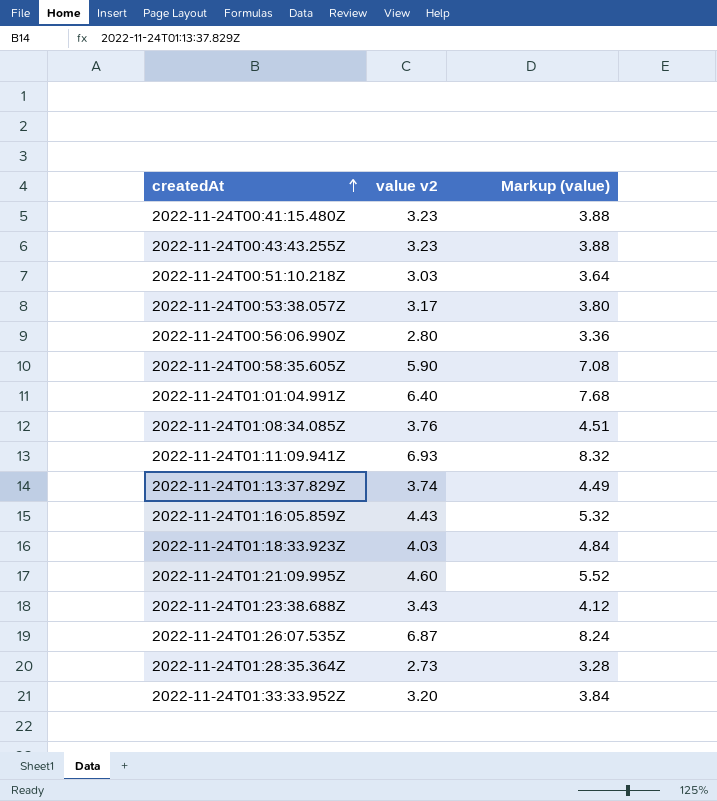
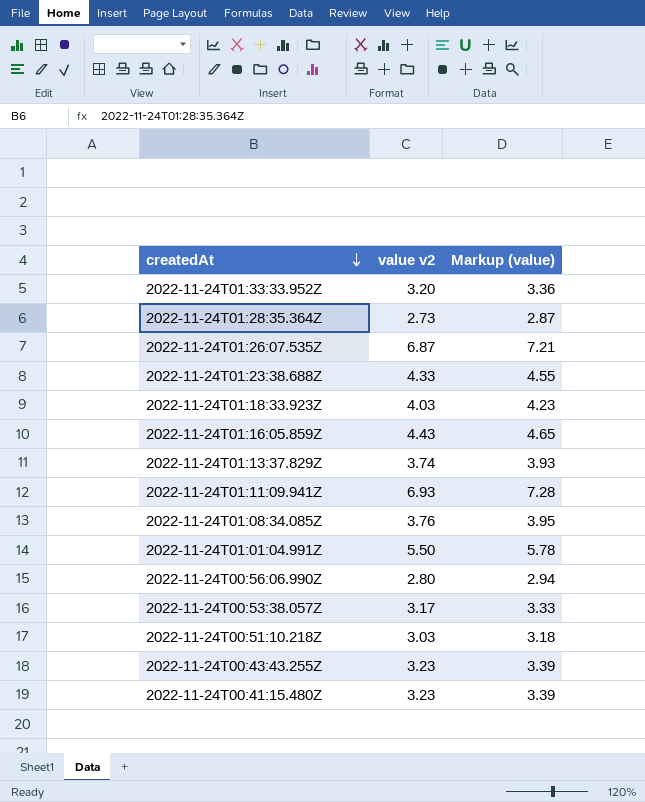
row order: createdAt ascending -> createdAt descending
column Markup (value) | formula: [value v2] * 1.2 -> [value v2] * 1.05
row 2022-11-24T00:58:35.605Z: 5.90 | 7.08 -> none
row 2022-11-24T01:21:09.995Z: 4.60 | 5.52 -> none
2022-11-24T01:23:38.688Z | value v2: 3.43 -> 4.33
2022-11-24T01:01:04.991Z | value v2: 6.40 -> 5.50

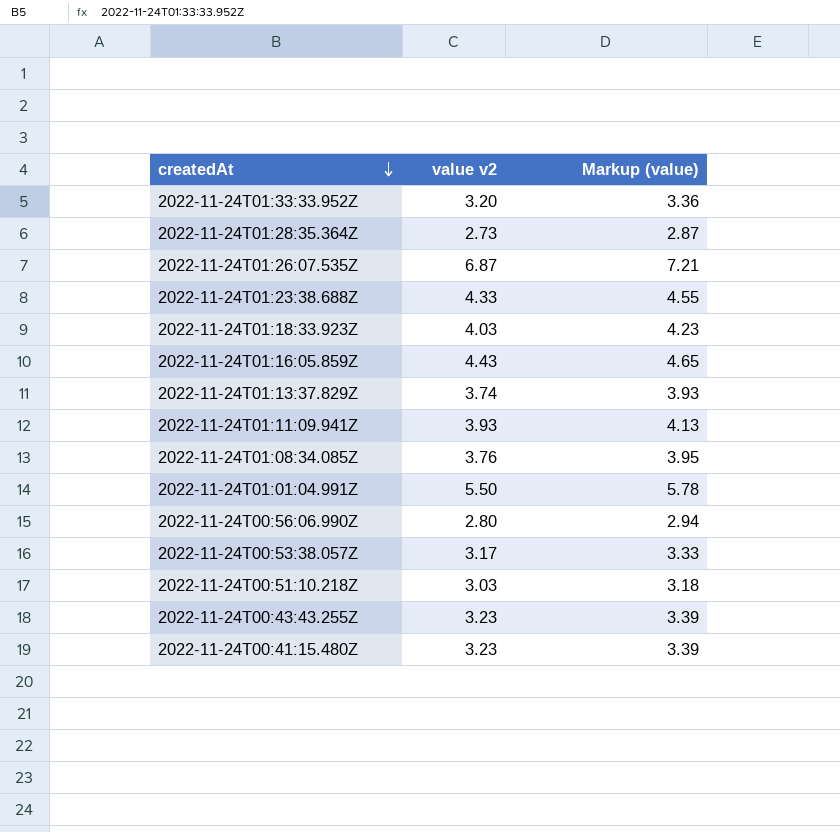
2022-11-24T01:11:09.941Z | value v2: 6.93 -> 3.93
2022-11-24T01:11:09.941Z | Markup (value): 7.28 -> 4.13

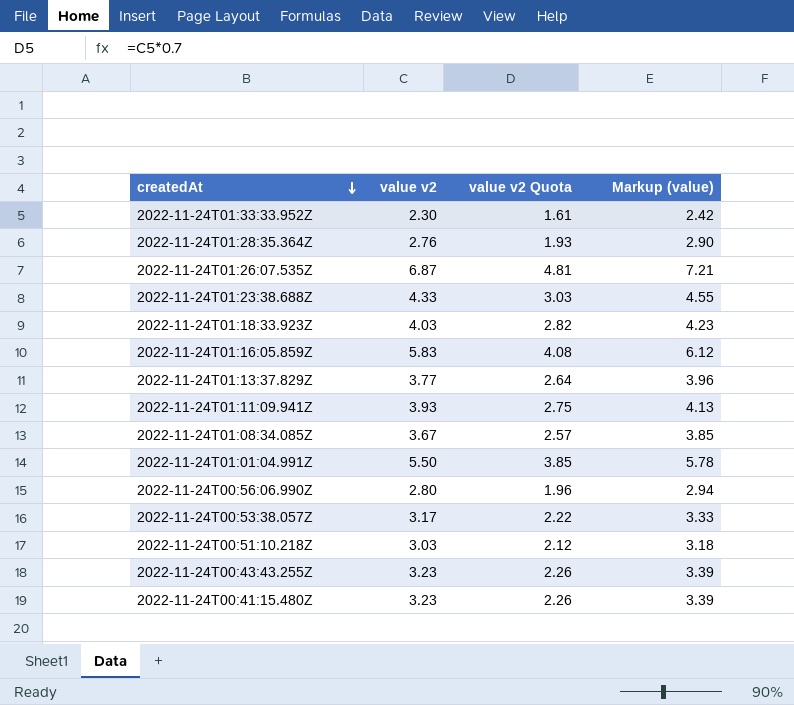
column value v2 Quota | formula: none -> [value v2] * 0.7
2022-11-24T01:33:33.952Z | value v2: 3.20 -> 2.30
2022-11-24T01:33:33.952Z | Markup (value): 3.36 -> 2.42
2022-11-24T01:28:35.364Z | value v2: 2.73 -> 2.76
2022-11-24T01:28:35.364Z | Markup (value): 2.87 -> 2.90
2022-11-24T01:16:05.859Z | value v2: 4.43 -> 5.83
2022-11-24T01:16:05.859Z | Markup (value): 4.65 -> 6.12
2022-11-24T01:13:37.829Z | value v2: 3.74 -> 3.77
2022-11-24T01:13:37.829Z | Markup (value): 3.93 -> 3.96
2022-11-24T01:08:34.085Z | value v2: 3.76 -> 3.67
2022-11-24T01:08:34.085Z | Markup (value): 3.95 -> 3.85

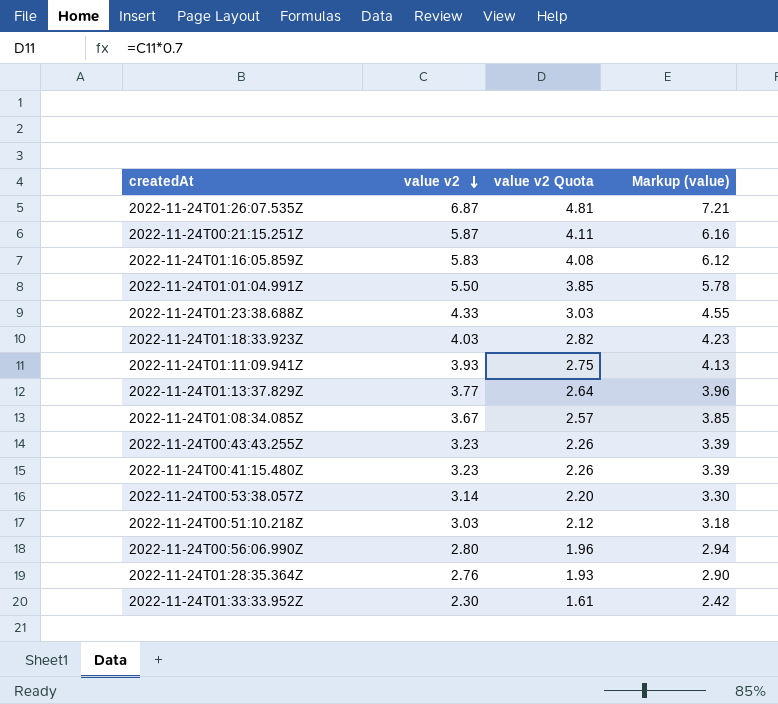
row order: createdAt descending -> value v2 descending
row 2022-11-24T00:21:15.251Z: none -> 5.87 | 4.11 | 6.16
2022-11-24T00:53:38.057Z | value v2: 3.17 -> 3.14
2022-11-24T00:53:38.057Z | value v2 Quota: 2.22 -> 2.20
2022-11-24T00:53:38.057Z | Markup (value): 3.33 -> 3.30

